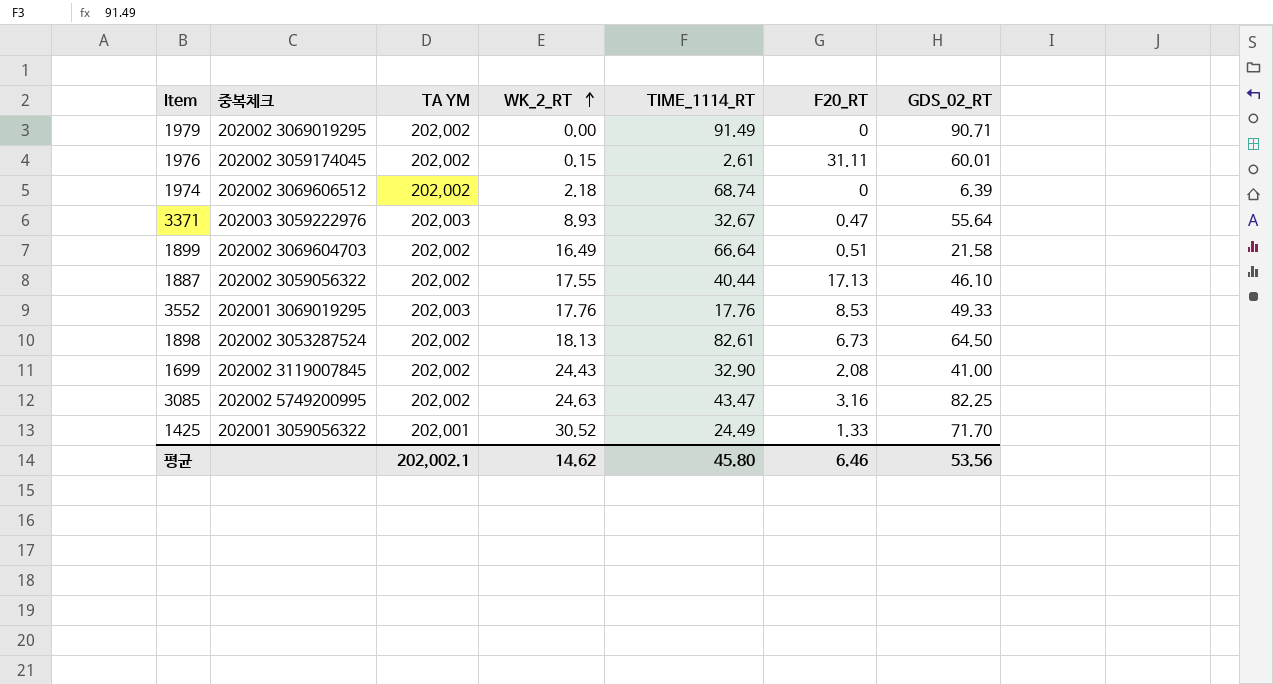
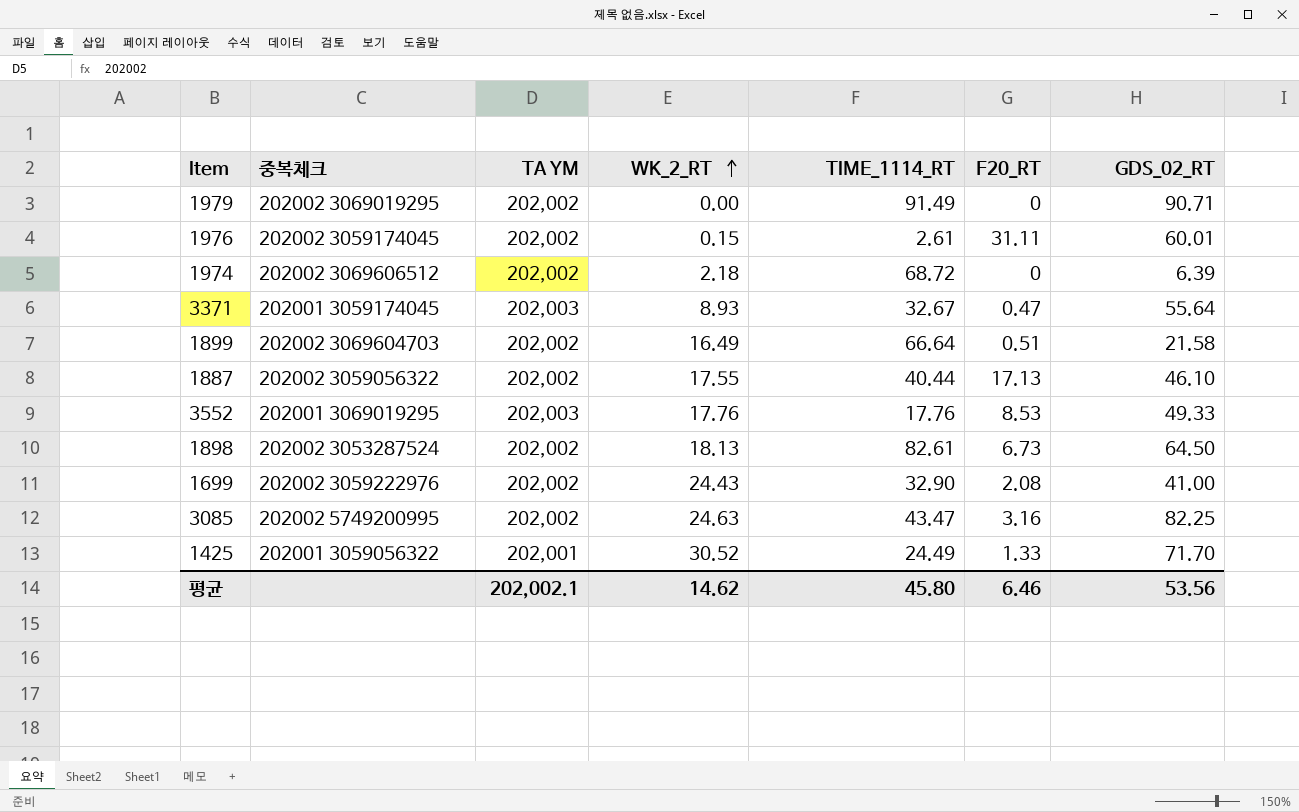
1974 | TIME_1114_RT: 68.74 -> 68.72
3371 | 중복체크: 202003 3059222976 -> 202001 3059174045
1699 | 중복체크: 202002 3119007845 -> 202002 3059222976

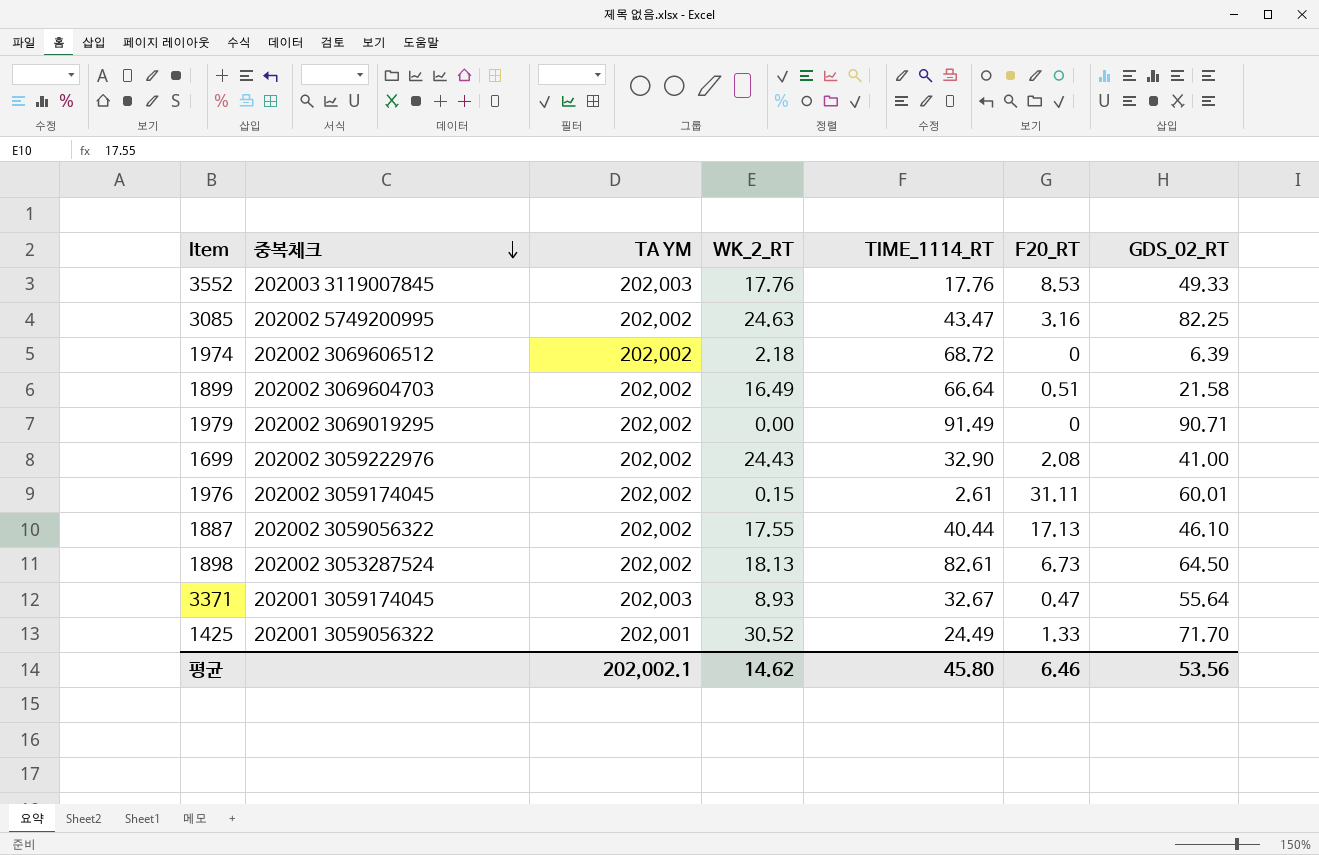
row order: WK_2_RT ascending -> 중복체크 descending
3552 | 중복체크: 202001 3069019295 -> 202003 3119007845

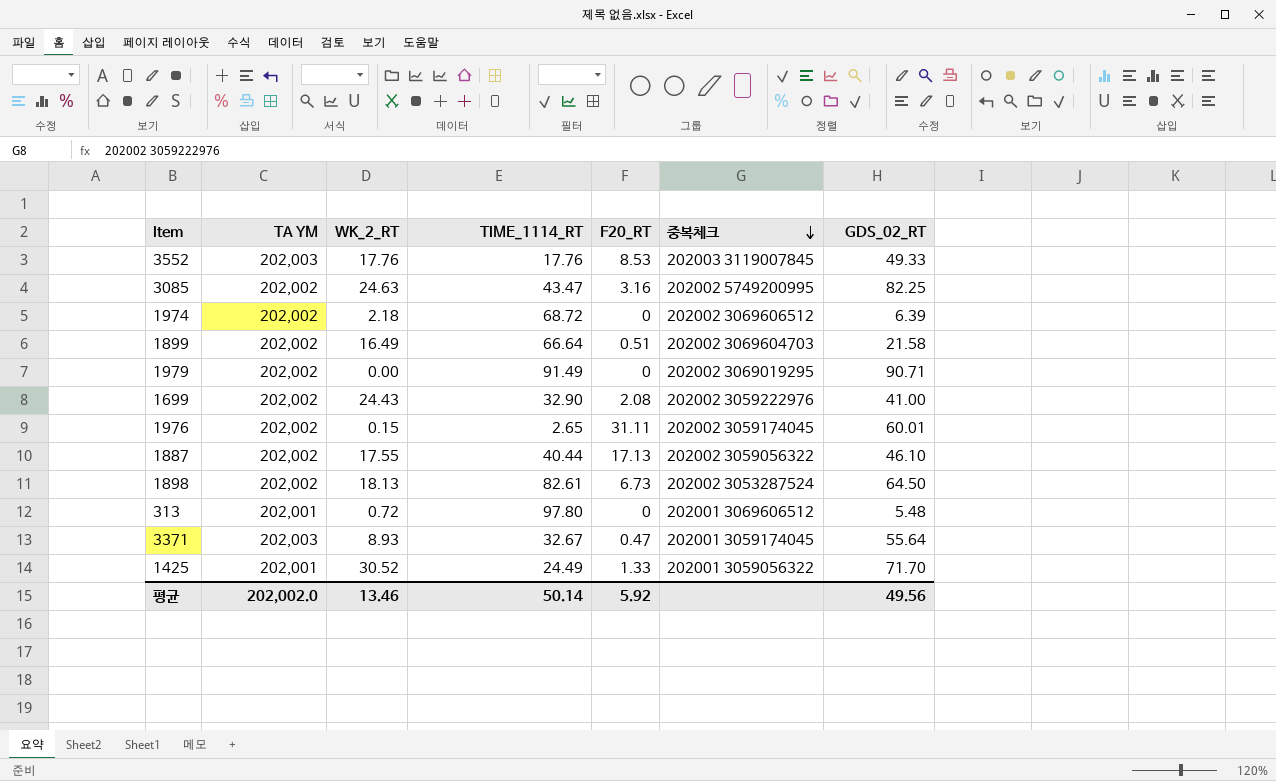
column 중복체크 | position: 2 -> 6
1976 | TIME_1114_RT: 2.61 -> 2.65
row 313: none -> 202,001 | 0.72 | 97.80 | 0 | 202001 3069606512 | 5.48
평균 | TA YM: 202,002.1 -> 202,002.0
평균 | WK_2_RT: 14.62 -> 13.46
평균 | TIME_1114_RT: 45.80 -> 50.14
평균 | F20_RT: 6.46 -> 5.92
평균 | GDS_02_RT: 53.56 -> 49.56

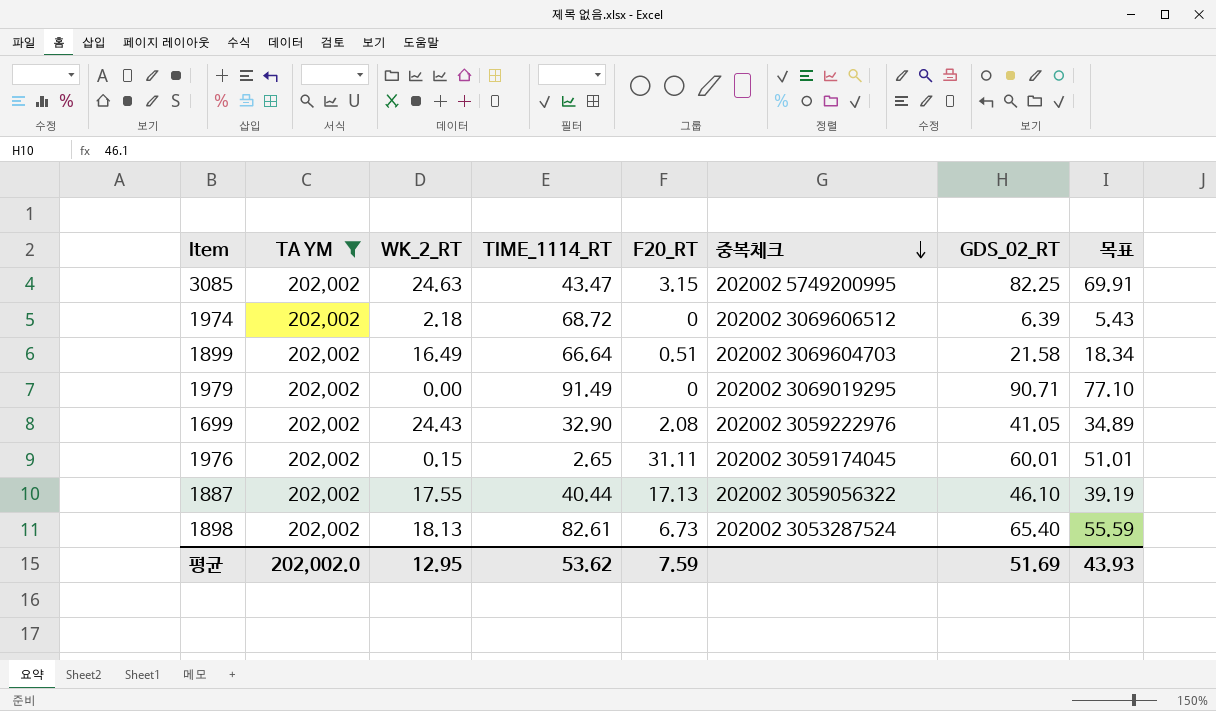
filter: none -> TA YM = 202,002
column 목표 | formula: none -> [GDS_02_RT] * 0.85
3085 | F20_RT: 3.16 -> 3.15
1699 | GDS_02_RT: 41.00 -> 41.05
1898 | GDS_02_RT: 64.50 -> 65.40
평균 | WK_2_RT: 13.46 -> 12.95
평균 | TIME_1114_RT: 50.14 -> 53.62
평균 | F20_RT: 5.92 -> 7.59
평균 | GDS_02_RT: 49.56 -> 51.69

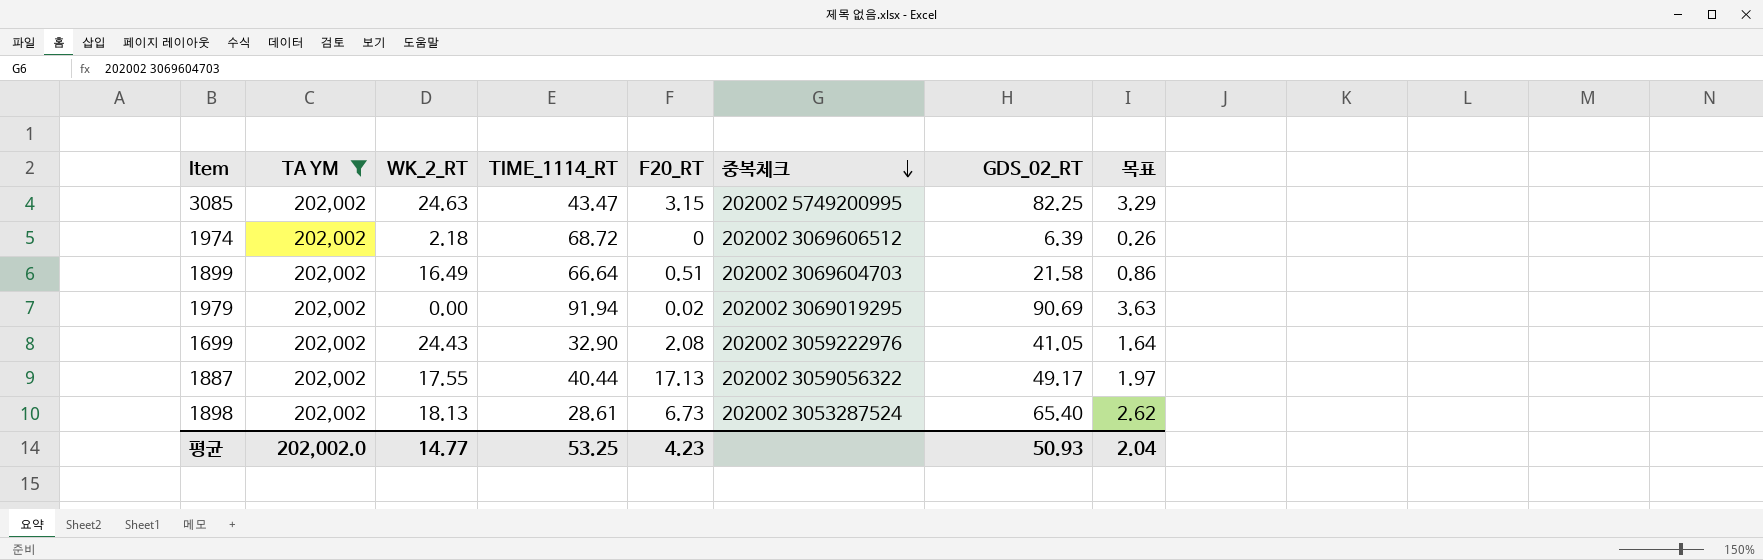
column 목표 | formula: [GDS_02_RT] * 0.85 -> [GDS_02_RT] * 0.04
row 1976: 202,002 | 0.15 | 2.65 | 31.11 | 202002 3059174045 | 60.01 | 51.01 -> none
1979 | TIME_1114_RT: 91.49 -> 91.94
1979 | F20_RT: 0 -> 0.02
1979 | GDS_02_RT: 90.71 -> 90.69
1887 | GDS_02_RT: 46.10 -> 49.17
1898 | TIME_1114_RT: 82.61 -> 28.61
평균 | WK_2_RT: 12.95 -> 14.77
평균 | TIME_1114_RT: 53.62 -> 53.25
평균 | F20_RT: 7.59 -> 4.23
평균 | GDS_02_RT: 51.69 -> 50.93
평균 | 목표: 43.93 -> 2.04

